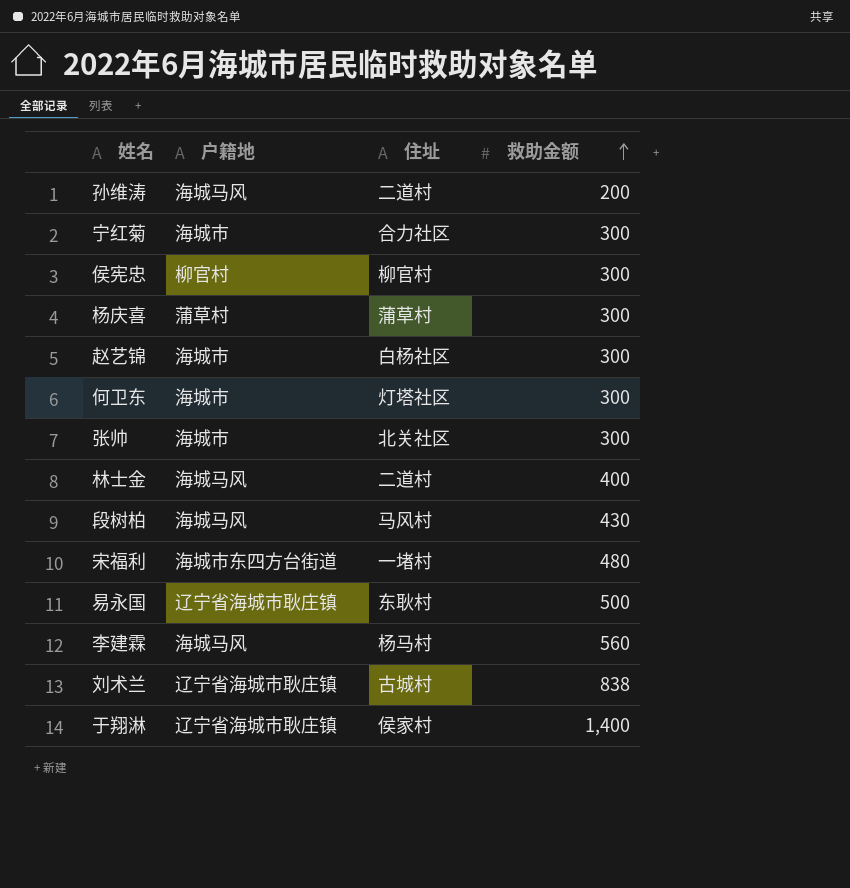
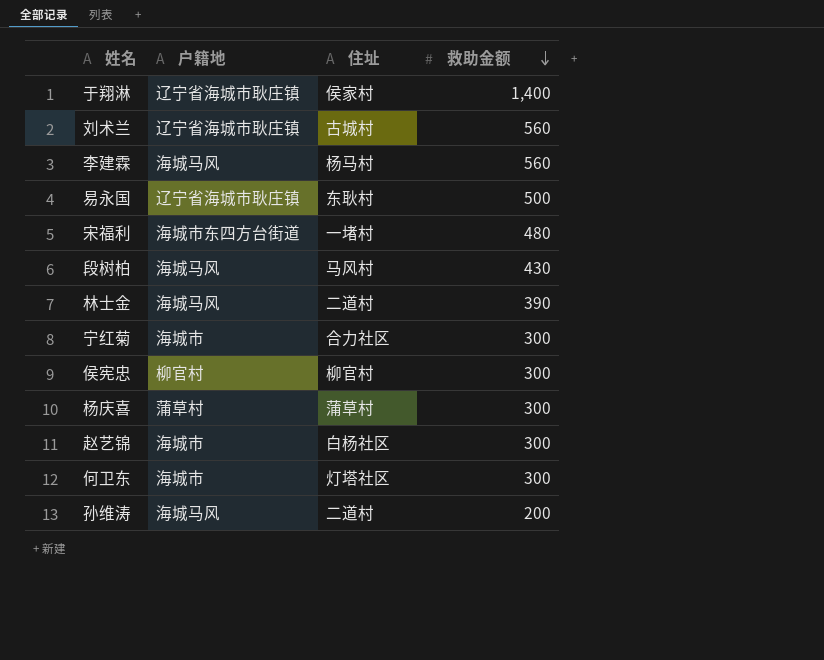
row order: 救助金额 ascending -> 救助金额 descending
row 张帅: 海城市 | 北关社区 | 300 -> none
刘术兰 | 救助金额: 838 -> 560
林士金 | 救助金额: 400 -> 390

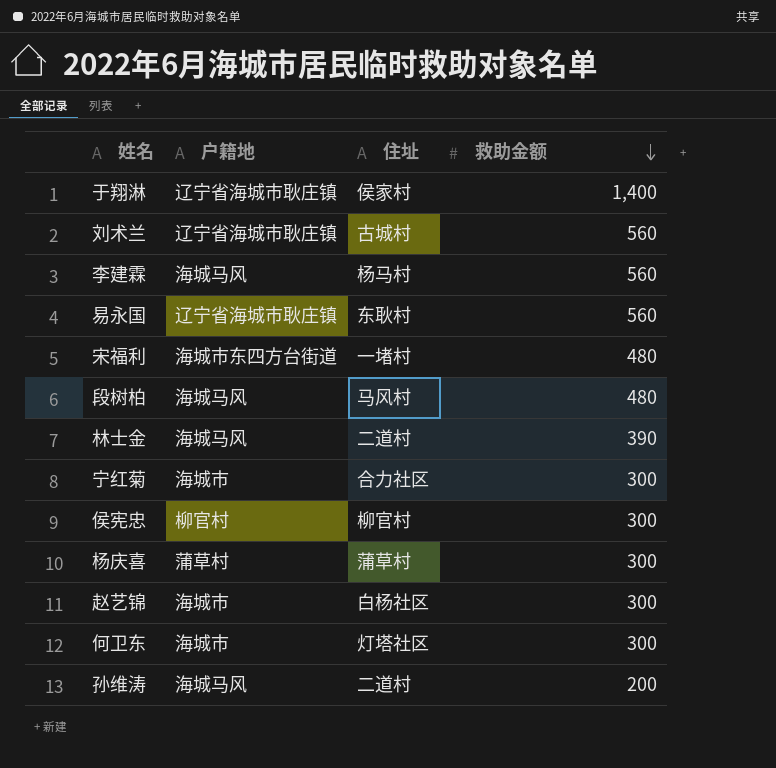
易永国 | 救助金额: 500 -> 560
段树柏 | 救助金额: 430 -> 480

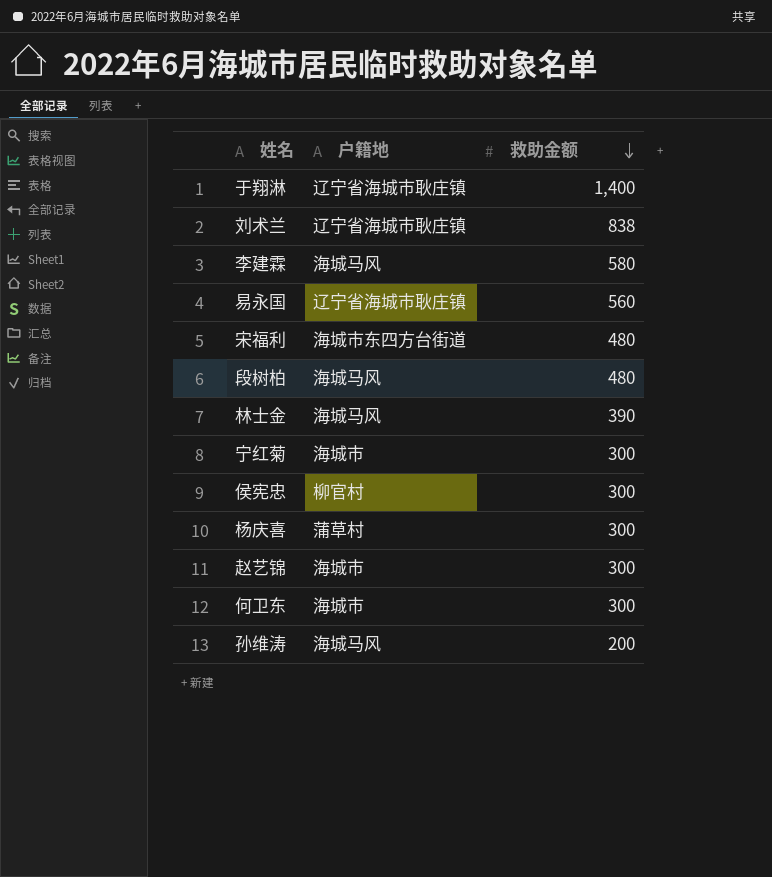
column 住址 | position: 3 -> none
刘术兰 | 救助金额: 560 -> 838
李建霖 | 救助金额: 560 -> 580

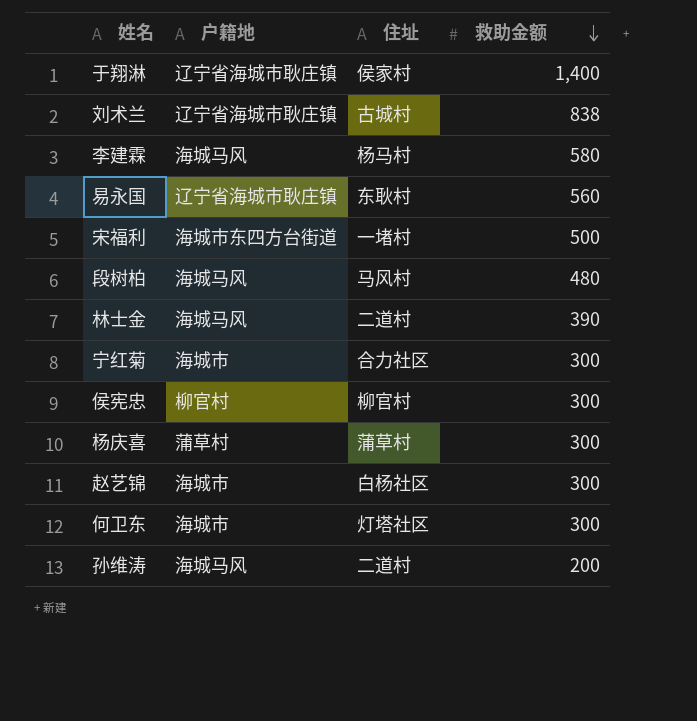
column 住址 | position: none -> 3
宋福利 | 救助金额: 480 -> 500

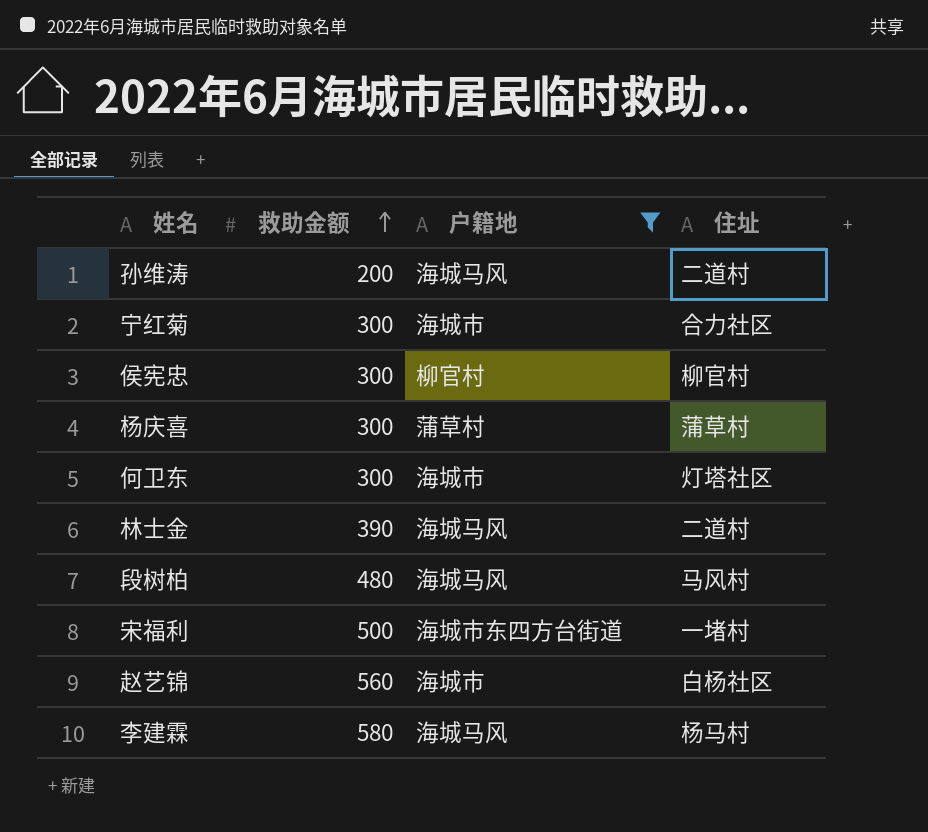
filter: none -> 户籍地 != 辽宁省海城市耿庄镇
row order: 救助金额 descending -> 救助金额 ascending
column 救助金额 | position: 4 -> 2
赵艺锦 | 救助金额: 300 -> 560

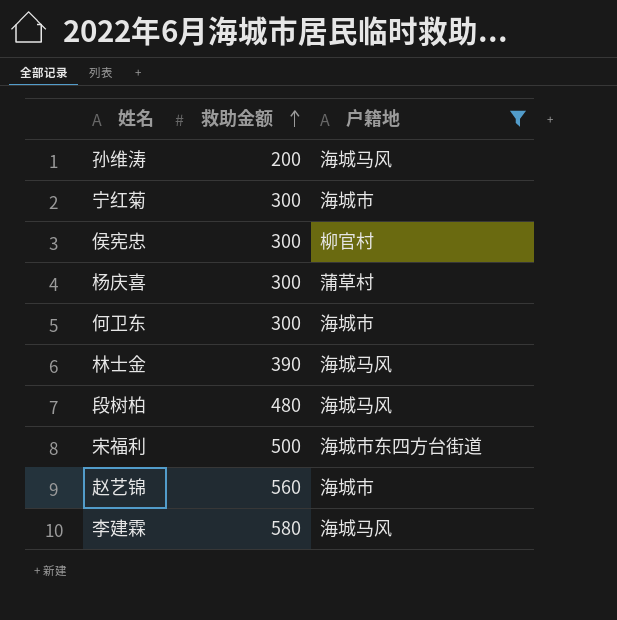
column 住址 | position: 4 -> none

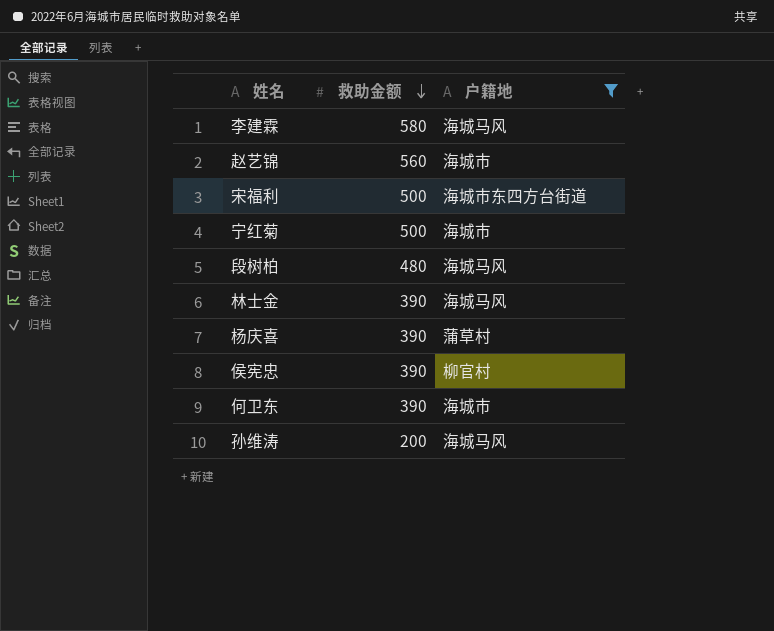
row order: 救助金额 ascending -> 救助金额 descending
宁红菊 | 救助金额: 300 -> 500
杨庆喜 | 救助金额: 300 -> 390
侯宪忠 | 救助金额: 300 -> 390
何卫东 | 救助金额: 300 -> 390

